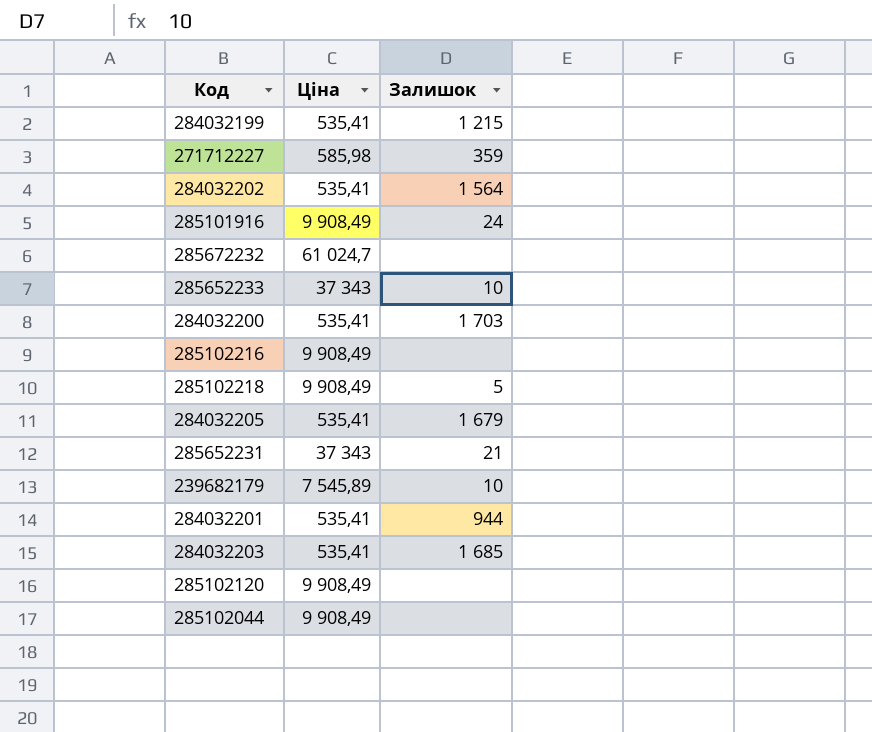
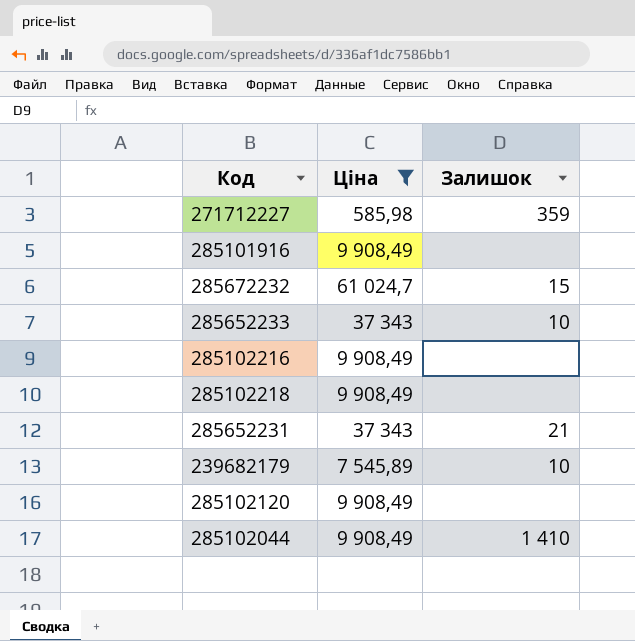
filter: none -> Ціна != 535,41
285101916 | Залишок: 24 -> none
285672232 | Залишок: none -> 15
285102218 | Залишок: 5 -> none
285102044 | Залишок: none -> 1 410

